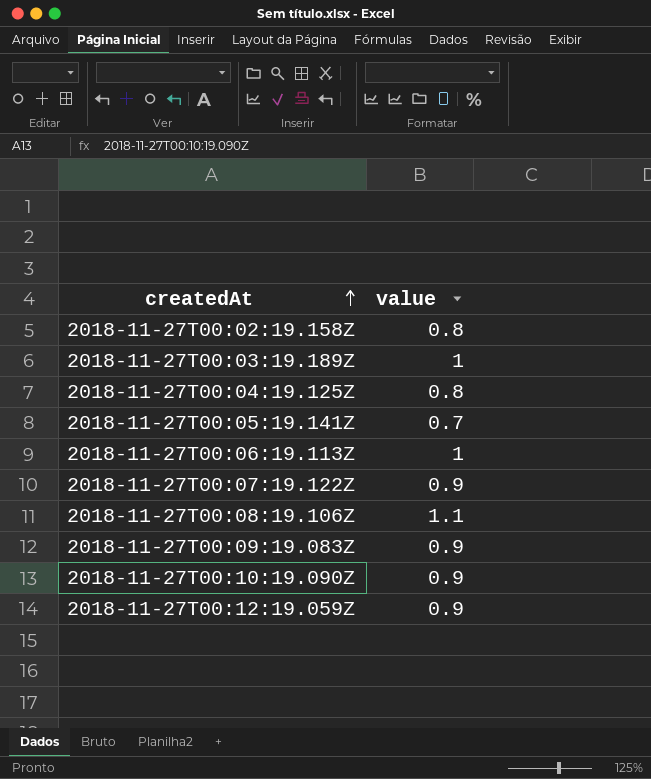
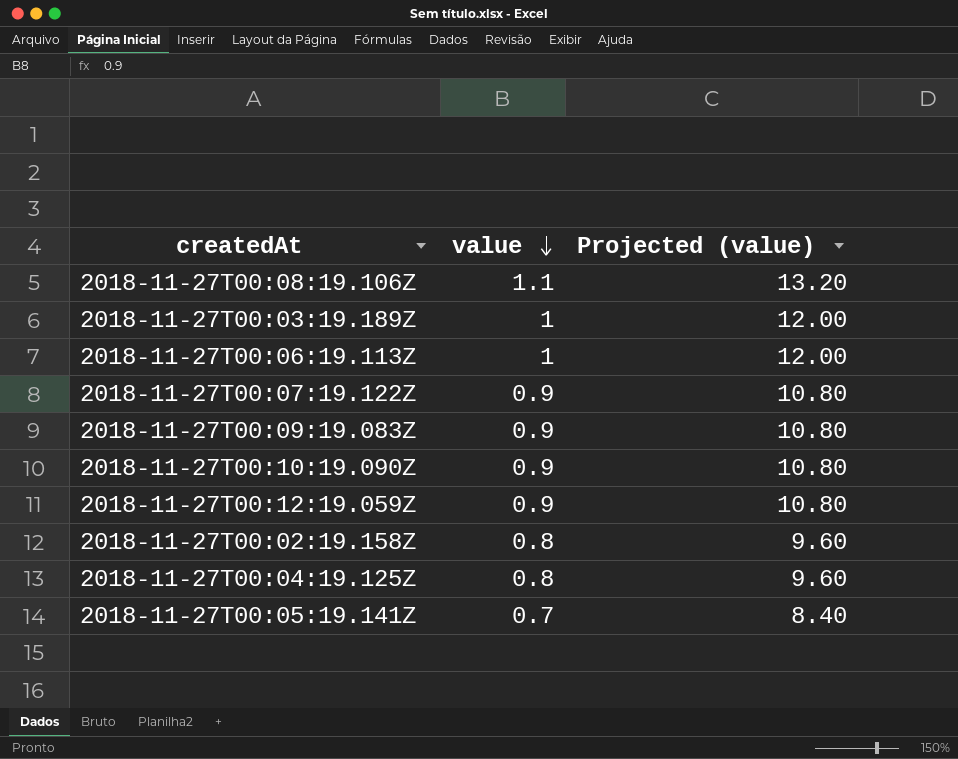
row order: createdAt ascending -> value descending
column Projected (value) | formula: none -> [value] * 12

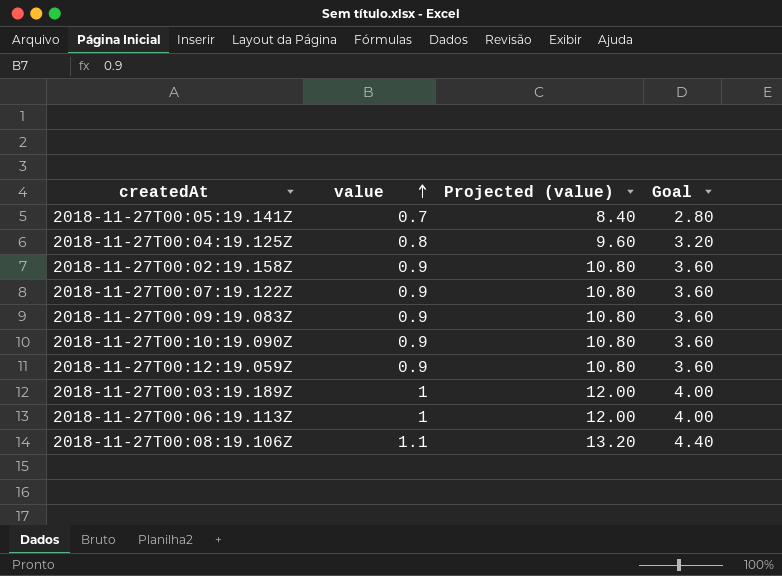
row order: value descending -> value ascending
column Goal | formula: none -> [value] * 4
2018-11-27T00:02:19.158Z | value: 0.8 -> 0.9
2018-11-27T00:02:19.158Z | Projected (value): 9.60 -> 10.80

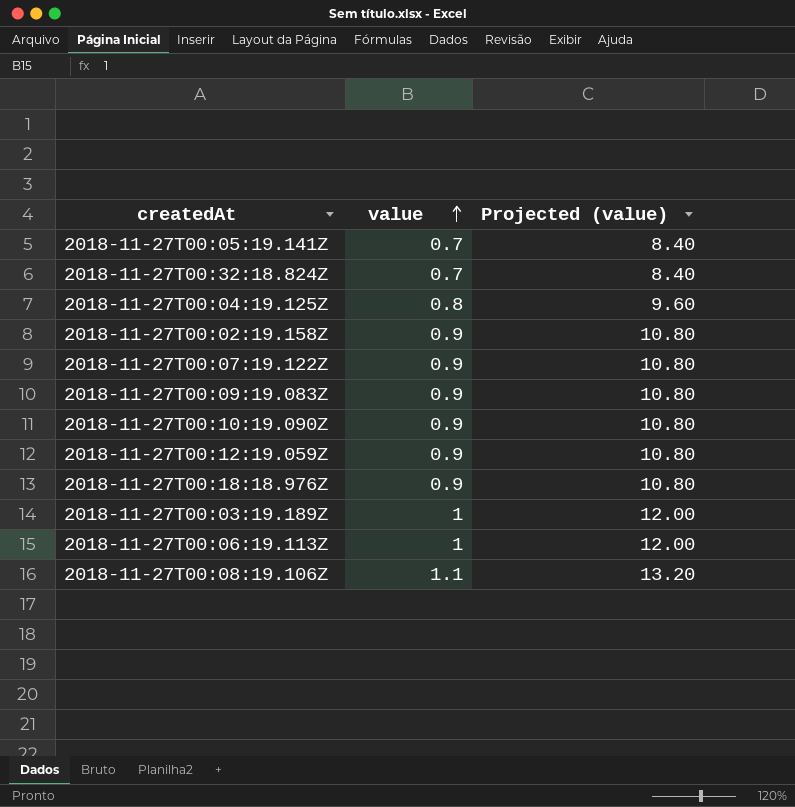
column Goal | formula: [value] * 4 -> none
row 2018-11-27T00:32:18.824Z: none -> 0.7 | 8.40
row 2018-11-27T00:18:18.976Z: none -> 0.9 | 10.80

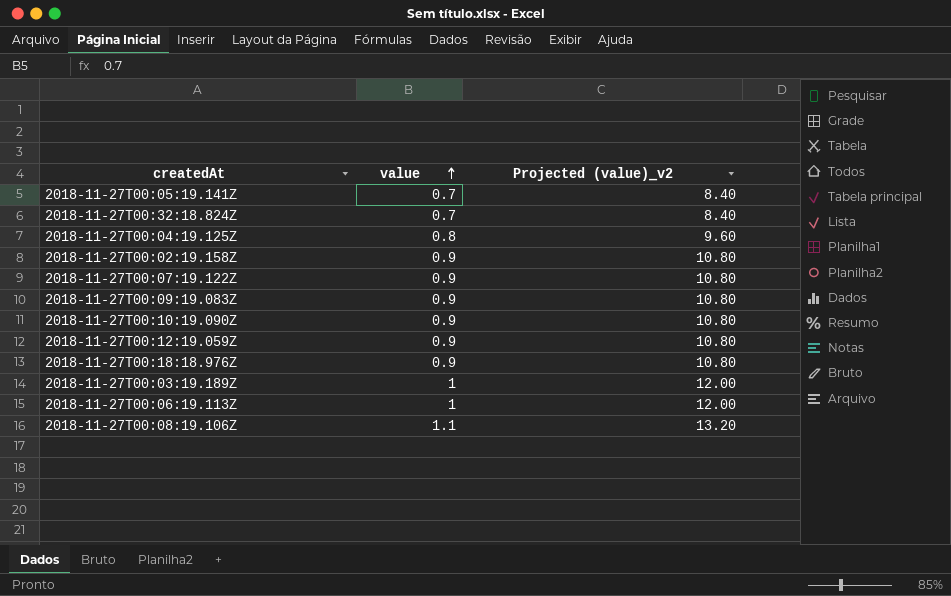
column name: Projected (value) -> Projected (value)_v2

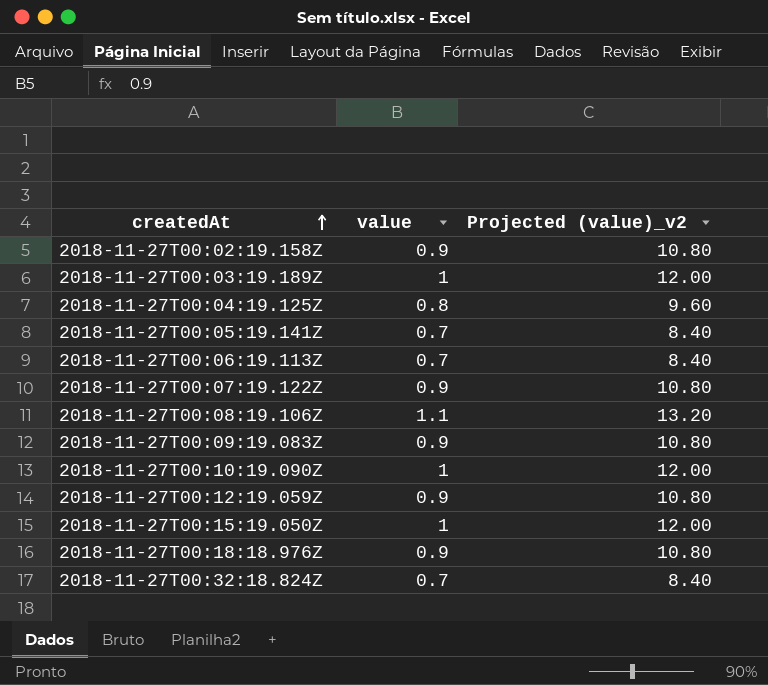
row order: value ascending -> createdAt ascending
2018-11-27T00:06:19.113Z | value: 1 -> 0.7
2018-11-27T00:06:19.113Z | Projected (value)_v2: 12.00 -> 8.40
2018-11-27T00:10:19.090Z | value: 0.9 -> 1
2018-11-27T00:10:19.090Z | Projected (value)_v2: 10.80 -> 12.00
row 2018-11-27T00:15:19.050Z: none -> 1 | 12.00

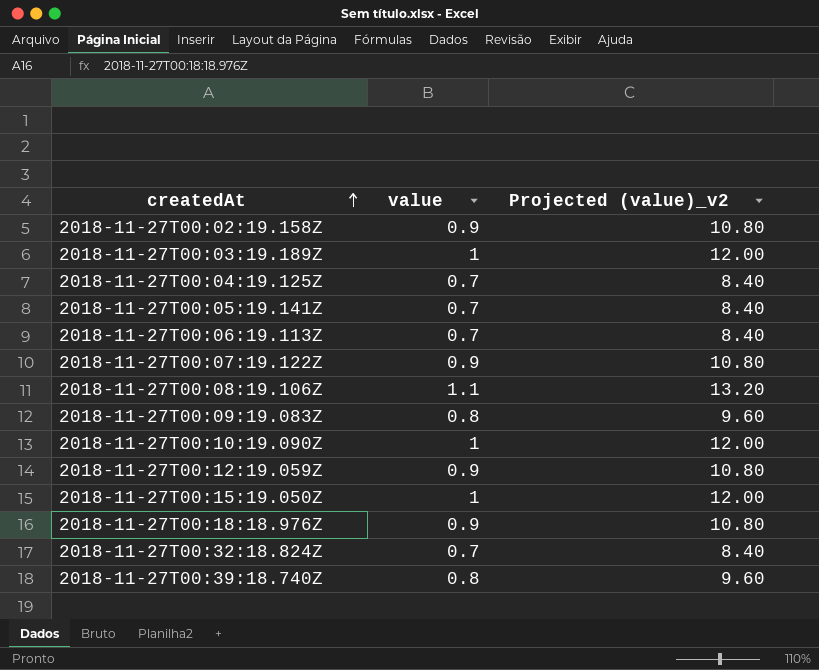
2018-11-27T00:04:19.125Z | value: 0.8 -> 0.7
2018-11-27T00:04:19.125Z | Projected (value)_v2: 9.60 -> 8.40
2018-11-27T00:09:19.083Z | value: 0.9 -> 0.8
2018-11-27T00:09:19.083Z | Projected (value)_v2: 10.80 -> 9.60
row 2018-11-27T00:39:18.740Z: none -> 0.8 | 9.60

